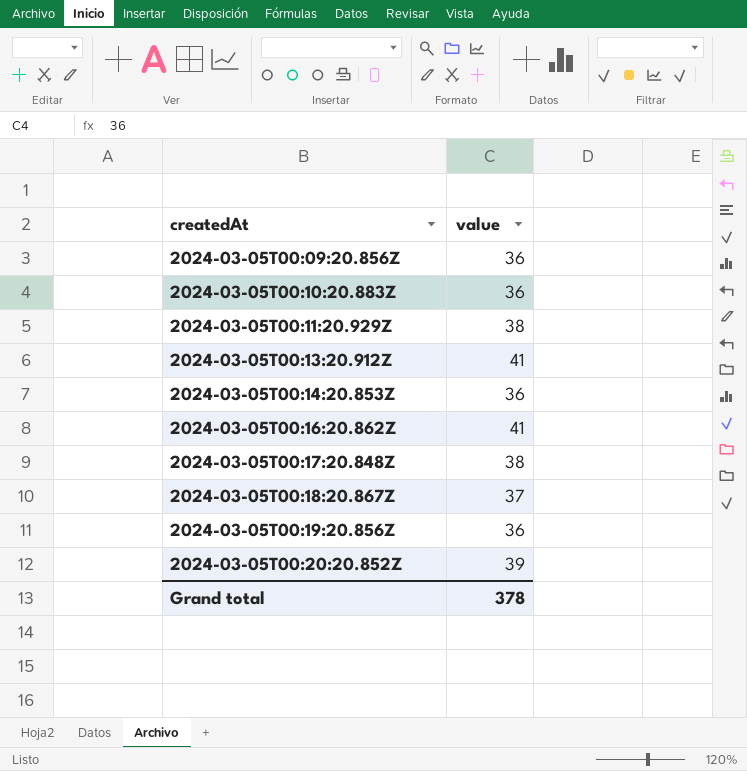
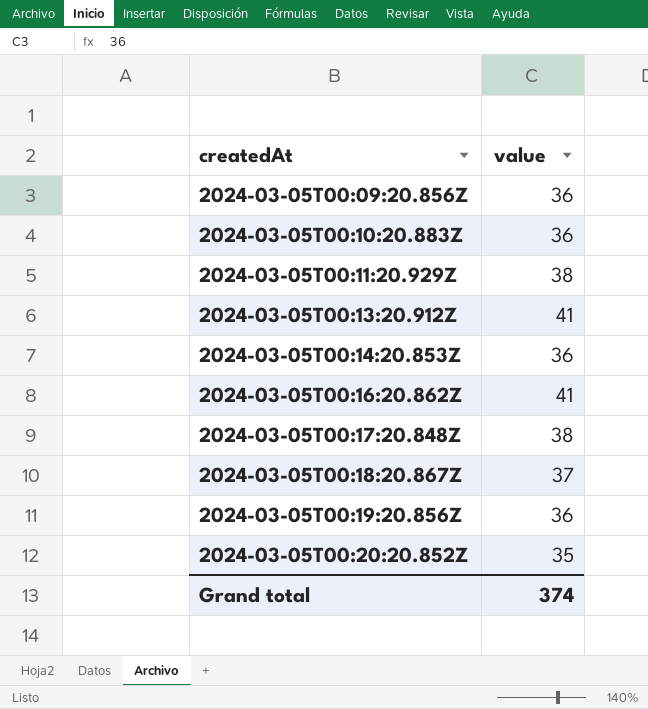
2024-03-05T00:20:20.852Z | value: 39 -> 35
Grand total | value: 378 -> 374

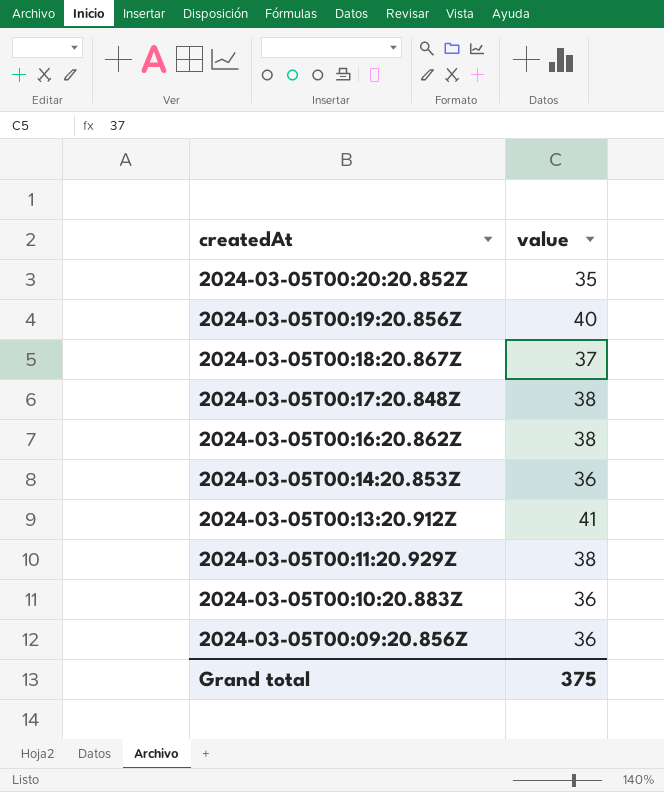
row order: createdAt ascending -> createdAt descending
2024-03-05T00:19:20.856Z | value: 36 -> 40
2024-03-05T00:16:20.862Z | value: 41 -> 38
Grand total | value: 374 -> 375

